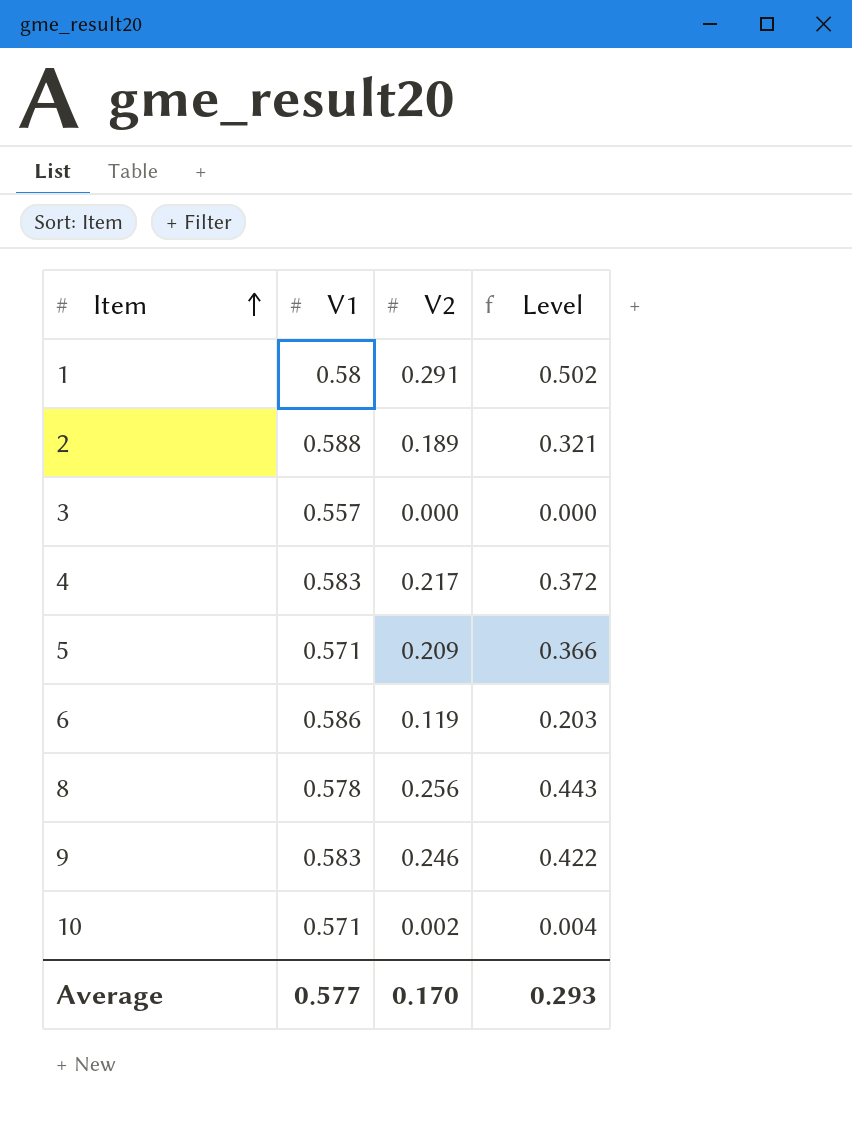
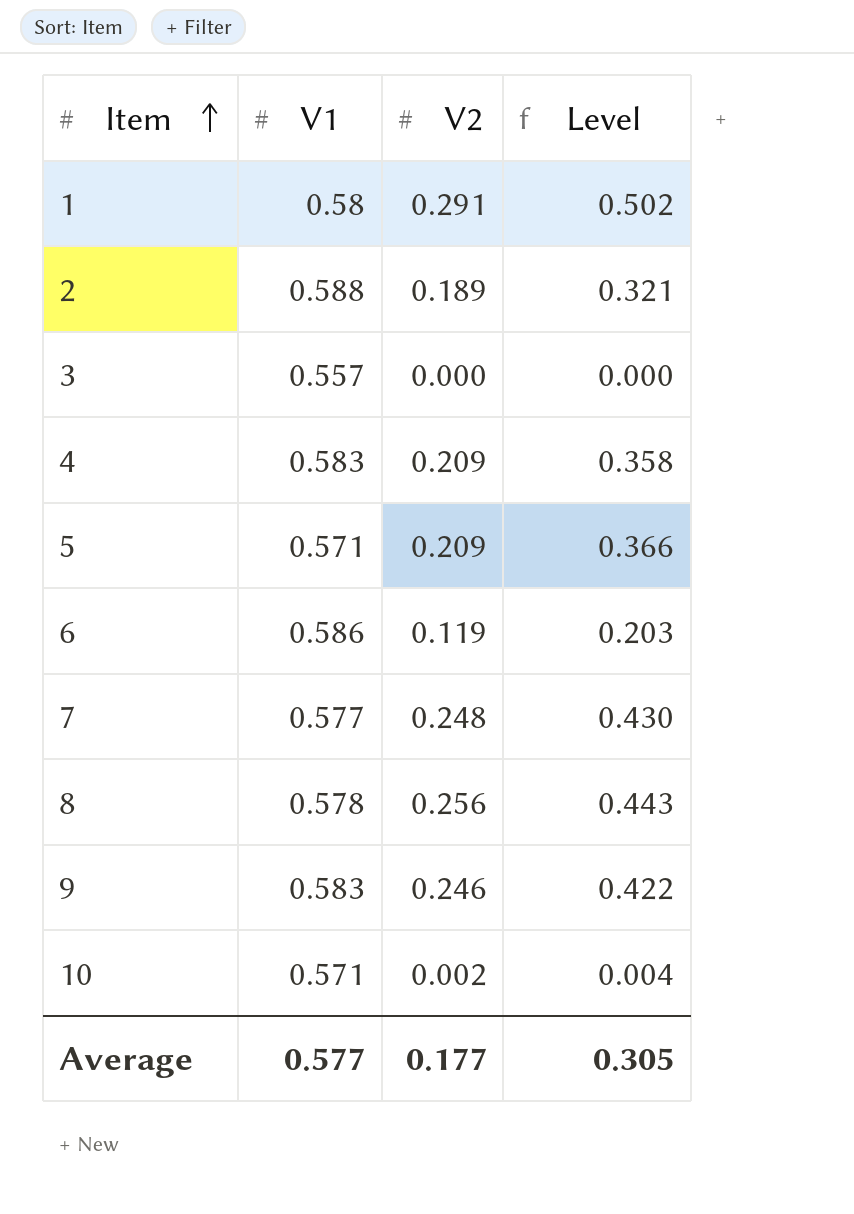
4 | V2: 0.217 -> 0.209
4 | Level: 0.372 -> 0.358
row 7: none -> 0.577 | 0.248 | 0.430
Average | V2: 0.170 -> 0.177
Average | Level: 0.293 -> 0.305

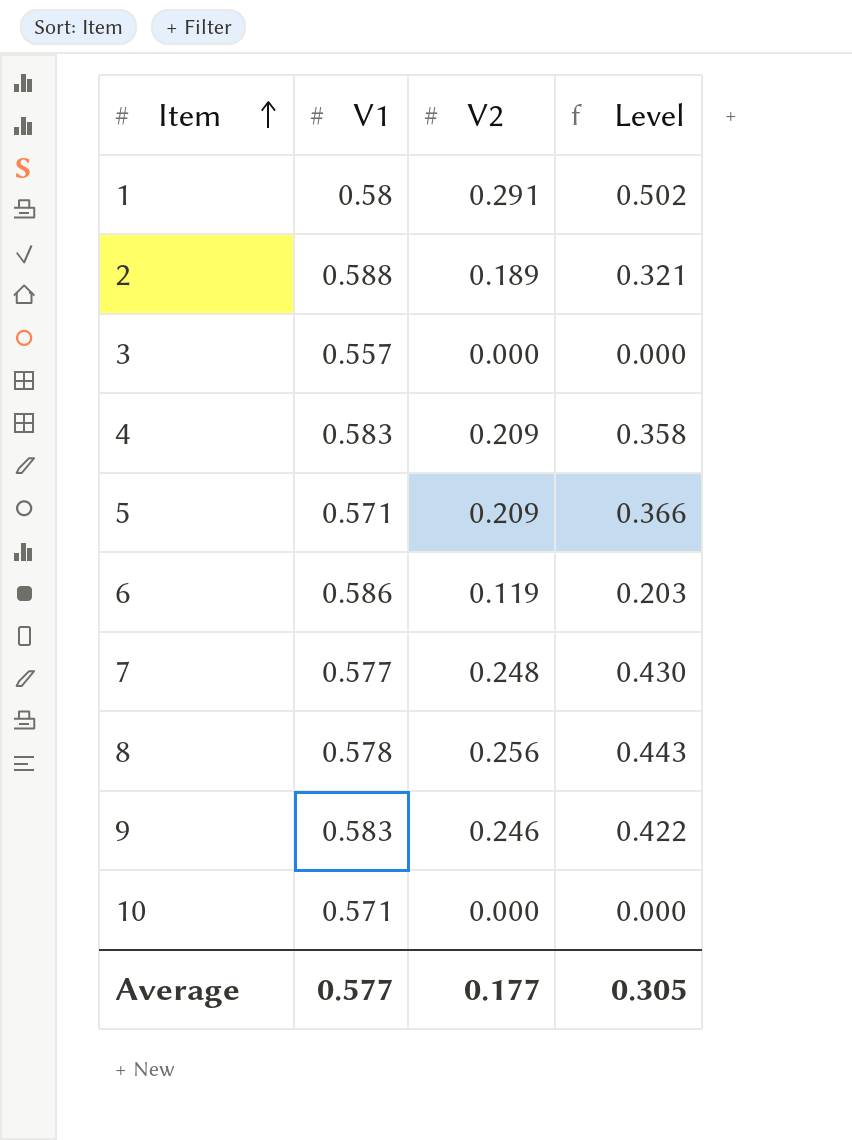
10 | V2: 0.002 -> 0.000
10 | Level: 0.004 -> 0.000

